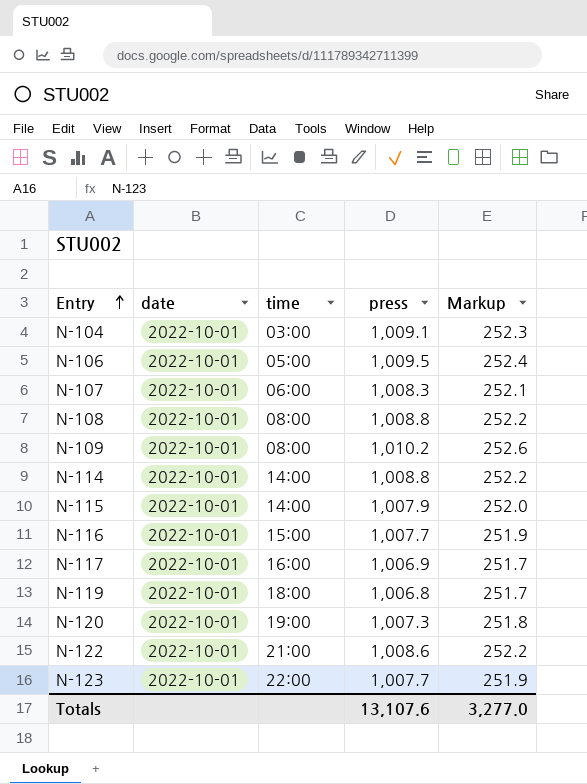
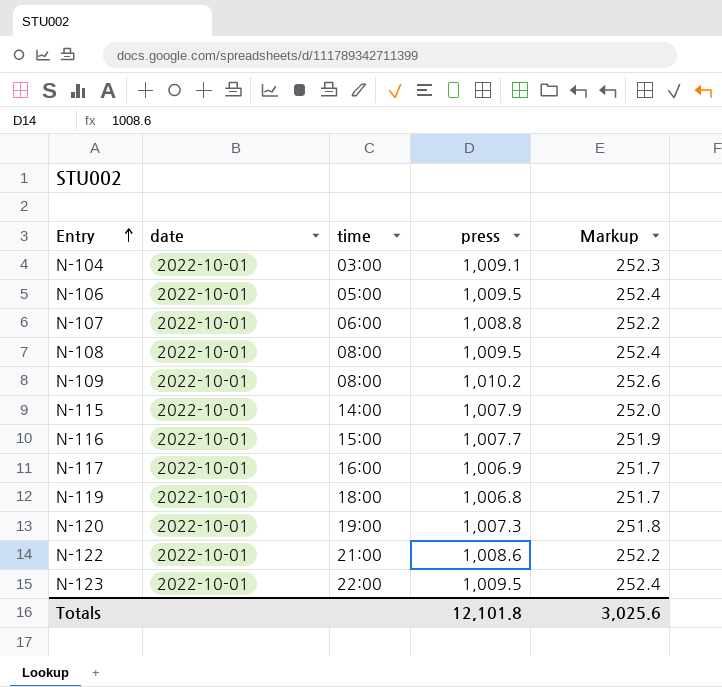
row N-114: 2022-10-01 | 14:00 | 1,008.8 | 252.2 -> none
N-107 | press: 1,008.3 -> 1,008.8
N-107 | Markup: 252.1 -> 252.2
N-108 | press: 1,008.8 -> 1,009.5
N-108 | Markup: 252.2 -> 252.4
N-123 | press: 1,007.7 -> 1,009.5
N-123 | Markup: 251.9 -> 252.4
Totals | press: 13,107.6 -> 12,101.8
Totals | Markup: 3,277.0 -> 3,025.6

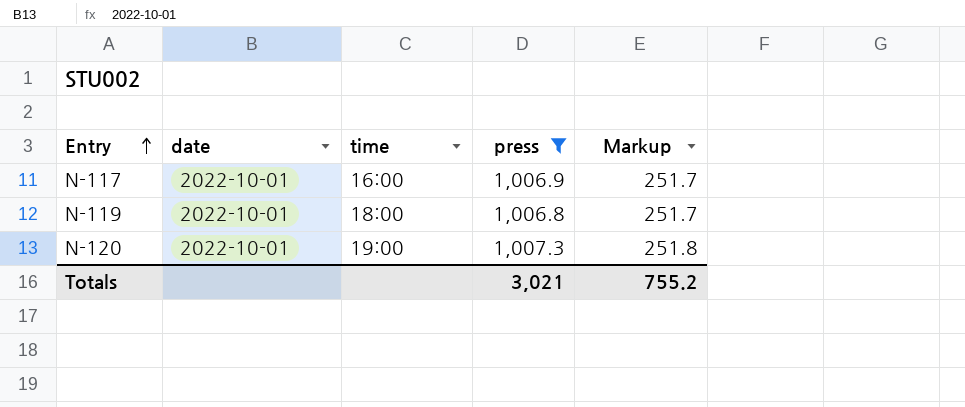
filter: none -> press <= 1,007.3
Totals | press: 12,101.8 -> 3,021
Totals | Markup: 3,025.6 -> 755.2

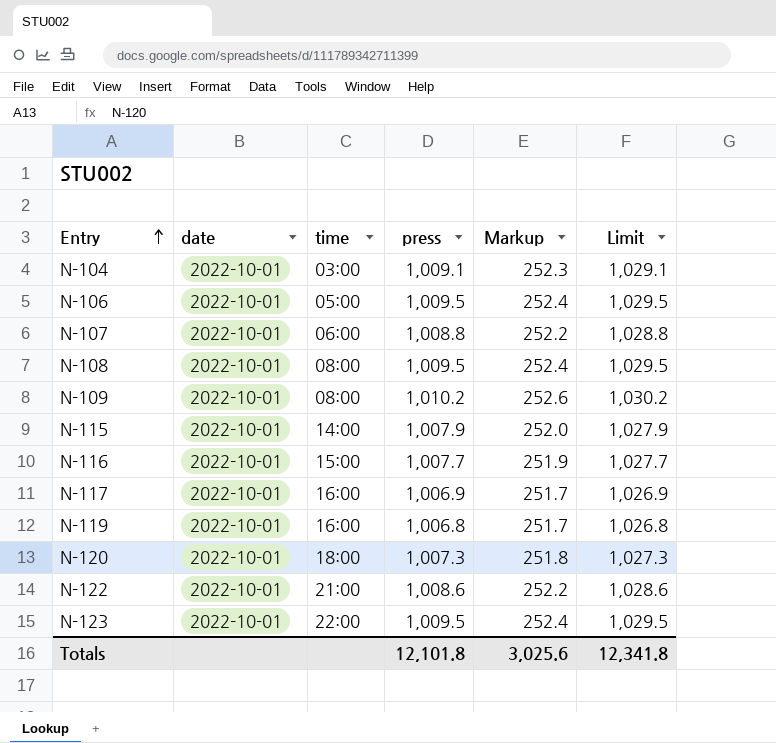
filter: press <= 1,007.3 -> none
column Limit | formula: none -> [press] + 20
N-119 | time: 18:00 -> 16:00
N-120 | time: 19:00 -> 18:00
Totals | press: 3,021 -> 12,101.8
Totals | Markup: 755.2 -> 3,025.6

